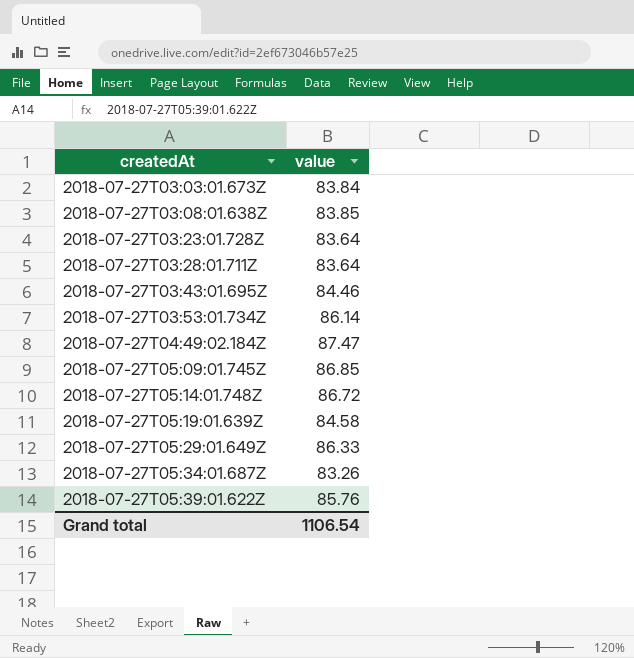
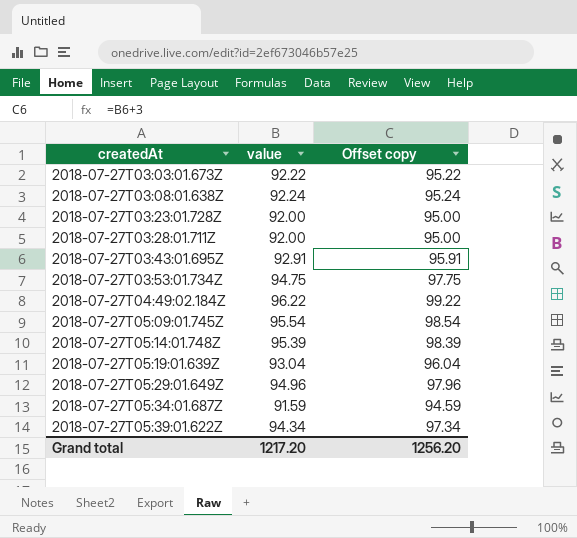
column Offset copy | formula: none -> [value] + 3
2018-07-27T03:03:01.673Z | value: 83.84 -> 92.22
2018-07-27T03:08:01.638Z | value: 83.85 -> 92.24
2018-07-27T03:23:01.728Z | value: 83.64 -> 92.00
2018-07-27T03:28:01.711Z | value: 83.64 -> 92.00
2018-07-27T03:43:01.695Z | value: 84.46 -> 92.91
2018-07-27T03:53:01.734Z | value: 86.14 -> 94.75
2018-07-27T04:49:02.184Z | value: 87.47 -> 96.22
2018-07-27T05:09:01.745Z | value: 86.85 -> 95.54
2018-07-27T05:14:01.748Z | value: 86.72 -> 95.39
2018-07-27T05:19:01.639Z | value: 84.58 -> 93.04
2018-07-27T05:29:01.649Z | value: 86.33 -> 94.96
2018-07-27T05:34:01.687Z | value: 83.26 -> 91.59
2018-07-27T05:39:01.622Z | value: 85.76 -> 94.34
Grand total | value: 1106.54 -> 1217.20

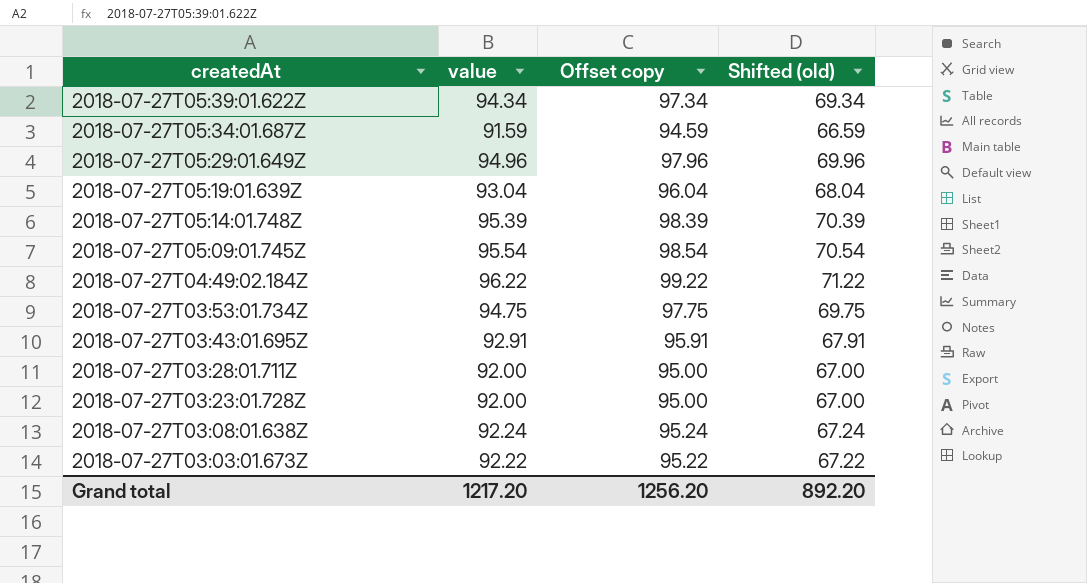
row order: createdAt ascending -> createdAt descending
column Shifted (old) | formula: none -> [value] - 25

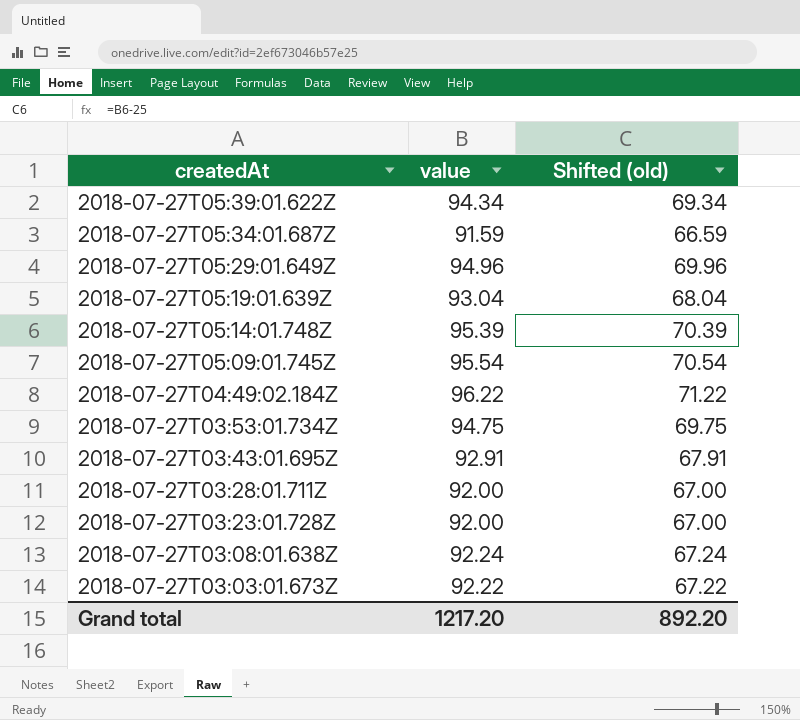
column Offset copy | formula: [value] + 3 -> none

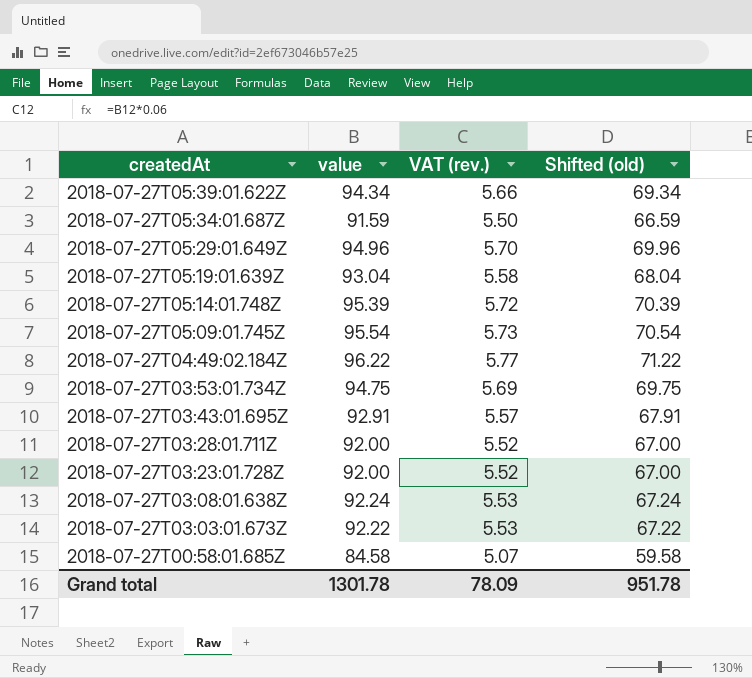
column VAT (rev.) | formula: none -> [value] * 0.06
row 2018-07-27T00:58:01.685Z: none -> 84.58 | 5.07 | 59.58
Grand total | value: 1217.20 -> 1301.78
Grand total | Shifted (old): 892.20 -> 951.78

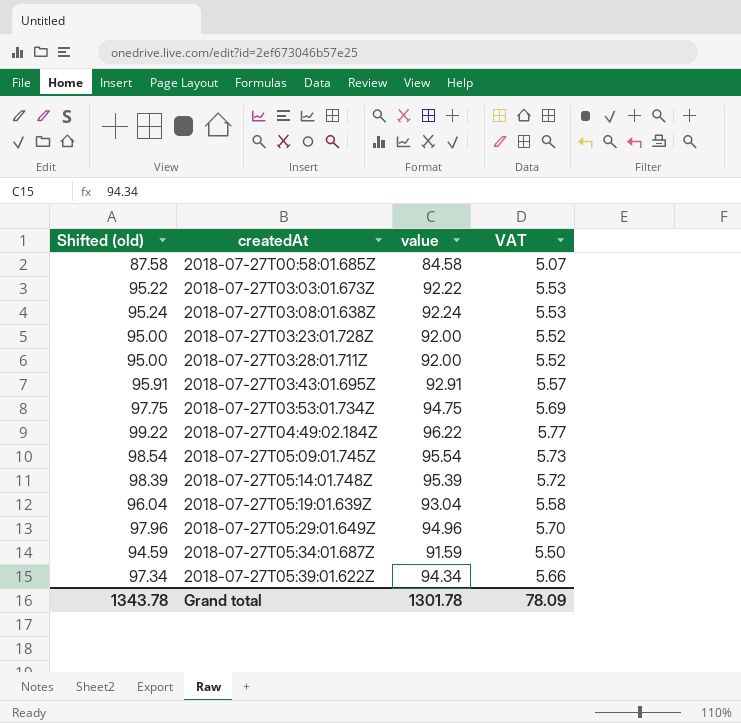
row order: createdAt descending -> createdAt ascending
column Shifted (old) | formula: [value] - 25 -> [value] + 3
column Shifted (old) | position: 4 -> 1
column name: VAT (rev.) -> VAT
Grand total | Shifted (old): 951.78 -> 1343.78

